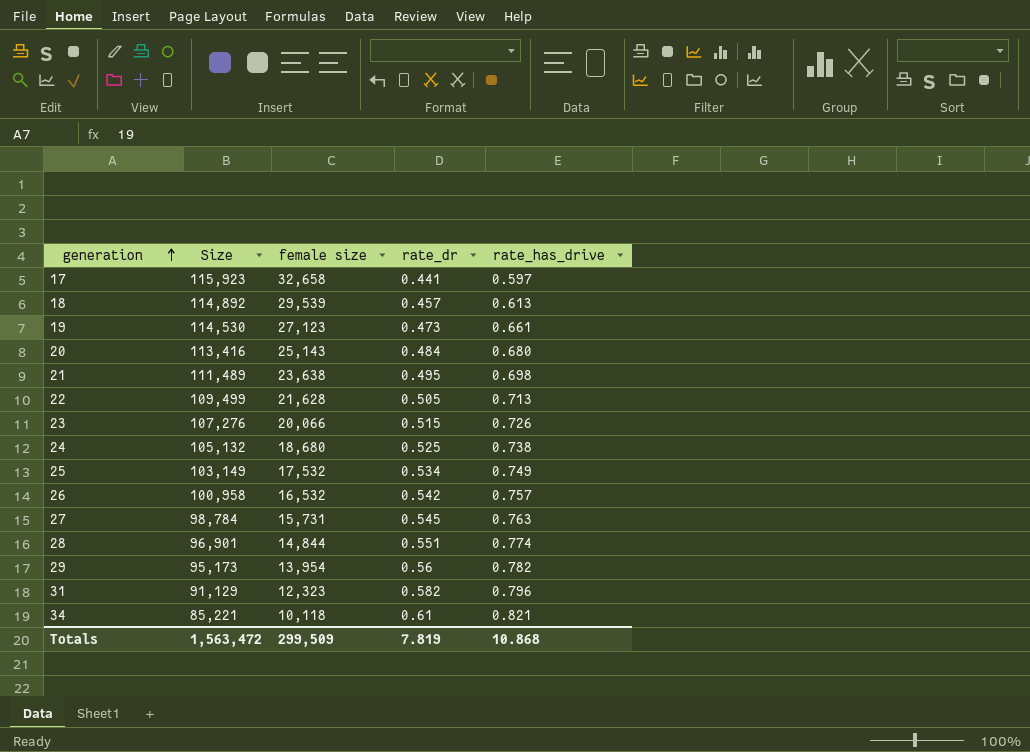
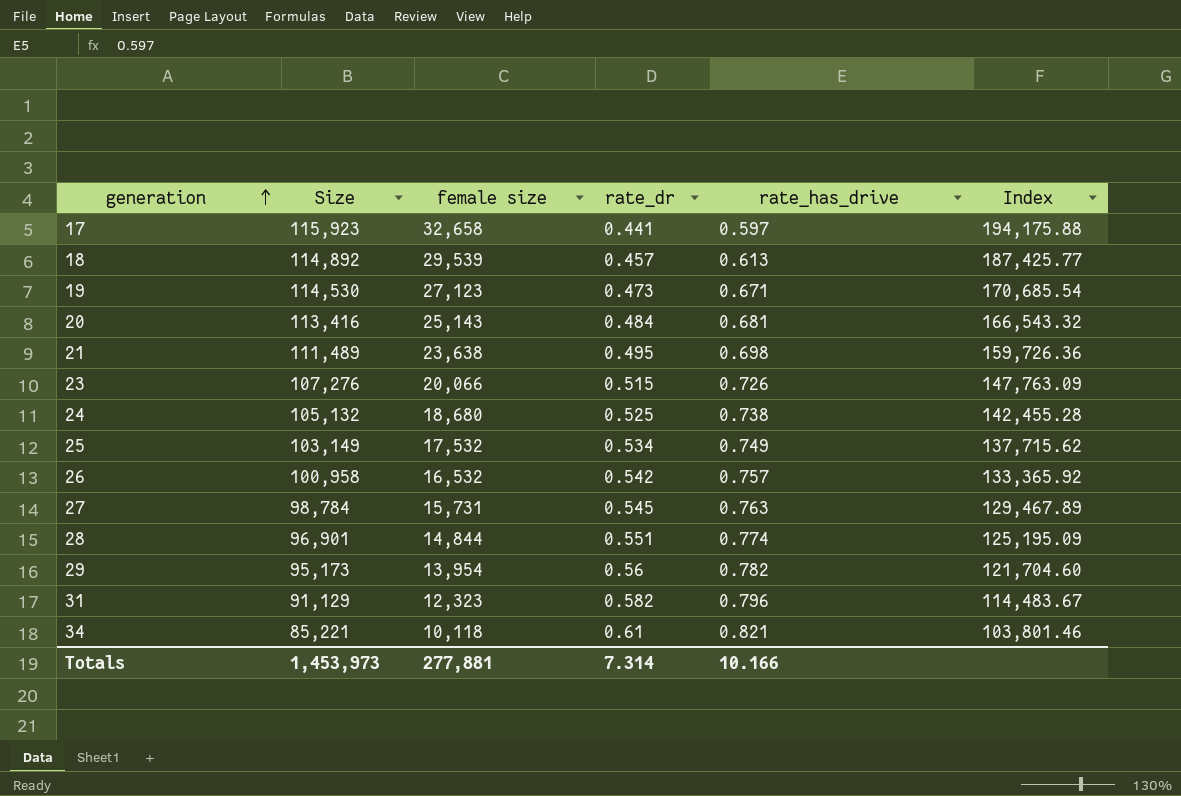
column Index | formula: none -> [Size] / [rate_has_drive]
row 22: 109,499 | 21,628 | 0.505 | 0.713 -> none
19 | rate_has_drive: 0.661 -> 0.671
20 | rate_has_drive: 0.680 -> 0.681
Totals | Size: 1,563,472 -> 1,453,973
Totals | female size: 299,509 -> 277,881
Totals | rate_dr: 7.819 -> 7.314
Totals | rate_has_drive: 10.868 -> 10.166

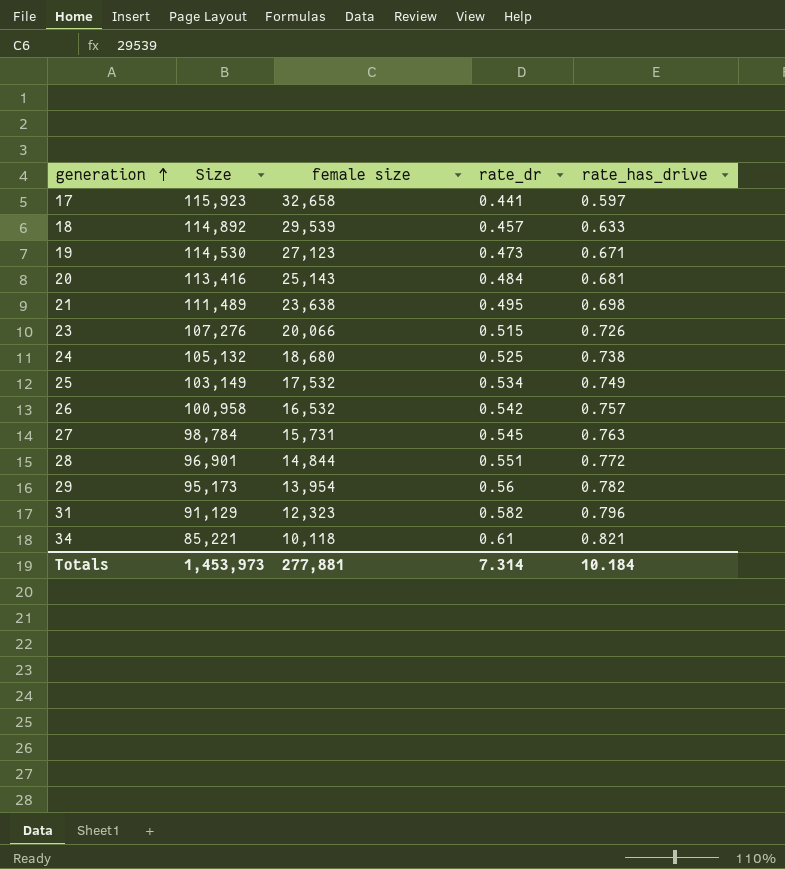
column Index | formula: [Size] / [rate_has_drive] -> none
18 | rate_has_drive: 0.613 -> 0.633
28 | rate_has_drive: 0.774 -> 0.772
Totals | rate_has_drive: 10.166 -> 10.184

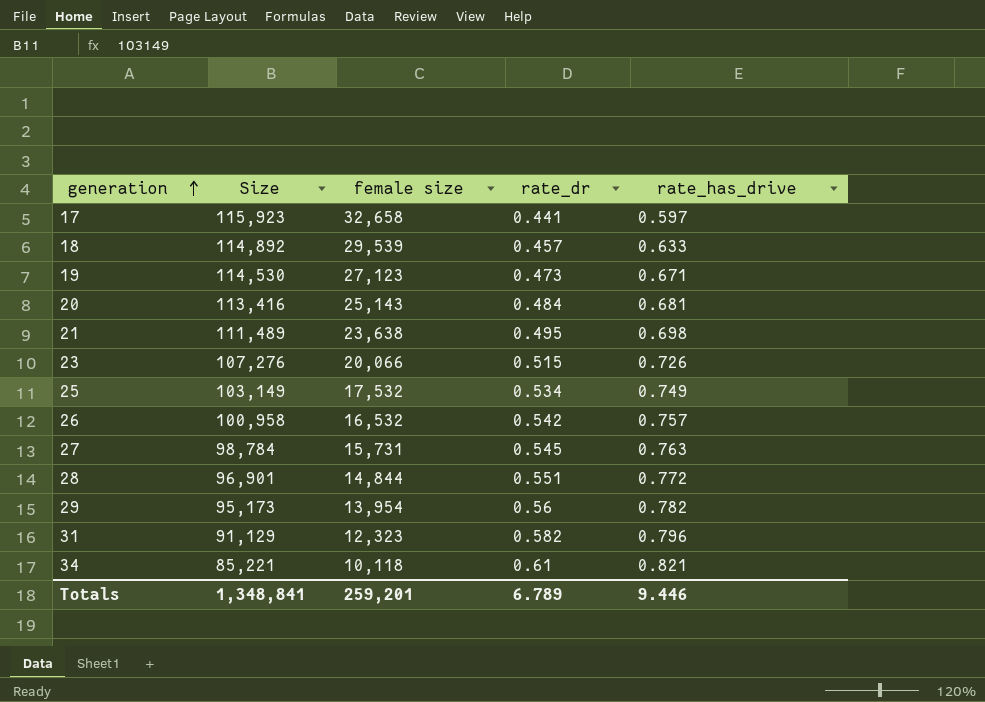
row 24: 105,132 | 18,680 | 0.525 | 0.738 -> none
Totals | Size: 1,453,973 -> 1,348,841
Totals | female size: 277,881 -> 259,201
Totals | rate_dr: 7.314 -> 6.789
Totals | rate_has_drive: 10.184 -> 9.446

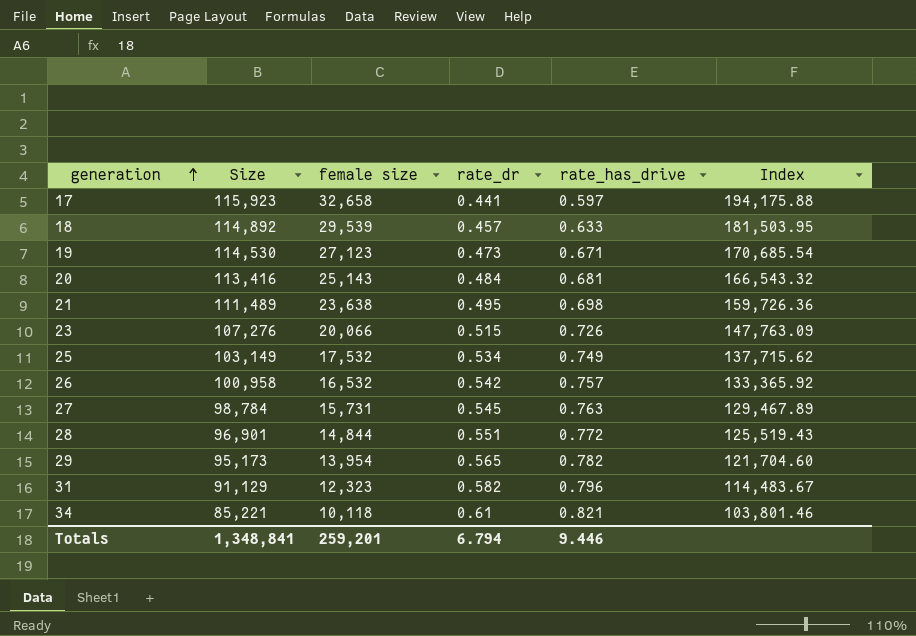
column Index | formula: none -> [Size] / [rate_has_drive]
29 | rate_dr: 0.56 -> 0.565
Totals | rate_dr: 6.789 -> 6.794

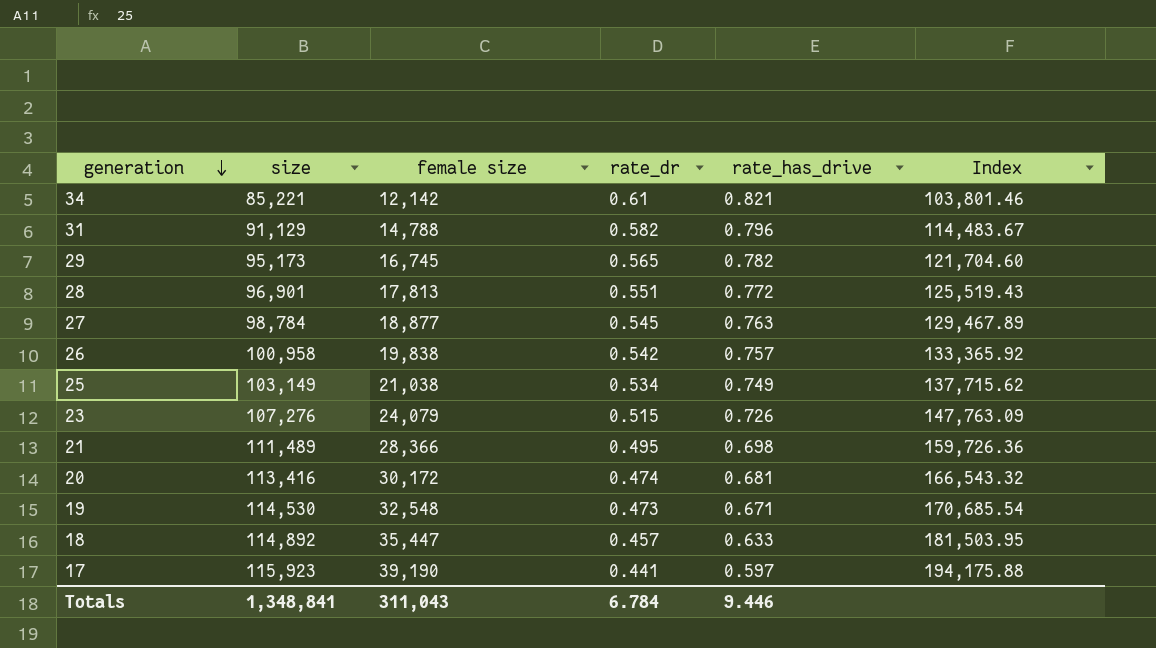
row order: generation ascending -> generation descending
column name: Size -> size
34 | female size: 10,118 -> 12,142
31 | female size: 12,323 -> 14,788
29 | female size: 13,954 -> 16,745
28 | female size: 14,844 -> 17,813
27 | female size: 15,731 -> 18,877
26 | female size: 16,532 -> 19,838
25 | female size: 17,532 -> 21,038
23 | female size: 20,066 -> 24,079
21 | female size: 23,638 -> 28,366
20 | female size: 25,143 -> 30,172
20 | rate_dr: 0.484 -> 0.474
19 | female size: 27,123 -> 32,548
18 | female size: 29,539 -> 35,447
17 | female size: 32,658 -> 39,190
Totals | female size: 259,201 -> 311,043
Totals | rate_dr: 6.794 -> 6.784

